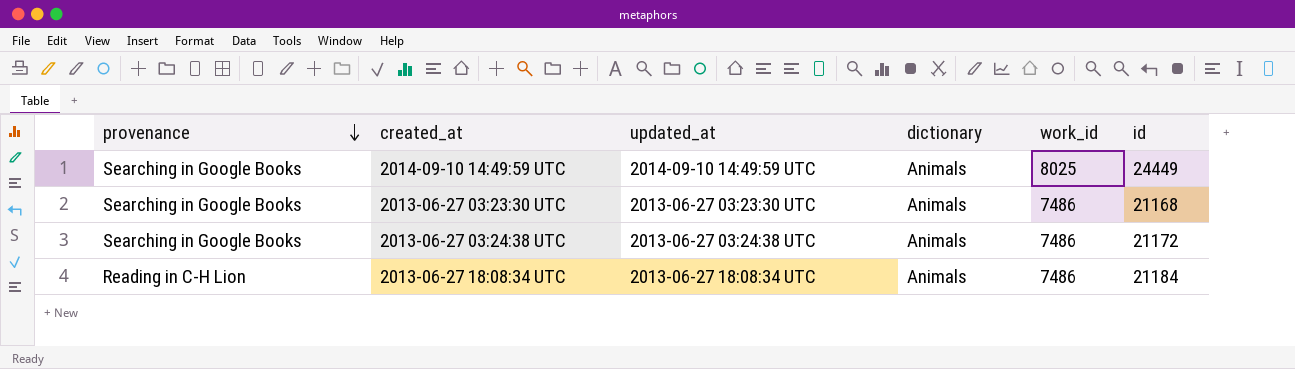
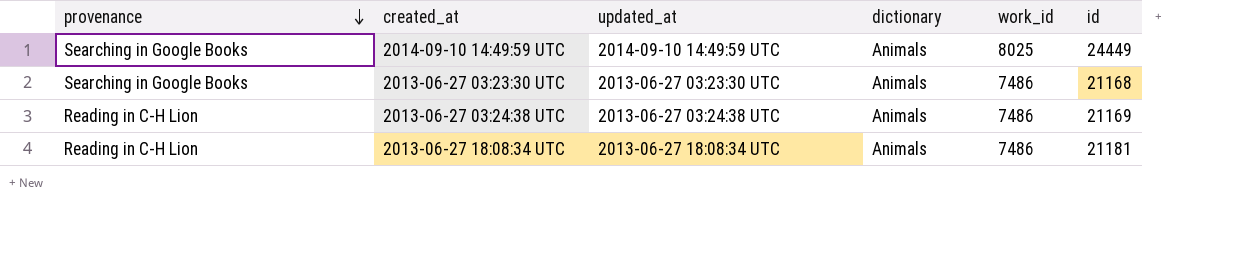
2013-06-27 03:24:38 UTC | provenance: Searching in Google Books -> Reading in C-H Lion
2013-06-27 03:24:38 UTC | id: 21172 -> 21169
2013-06-27 18:08:34 UTC | id: 21184 -> 21181

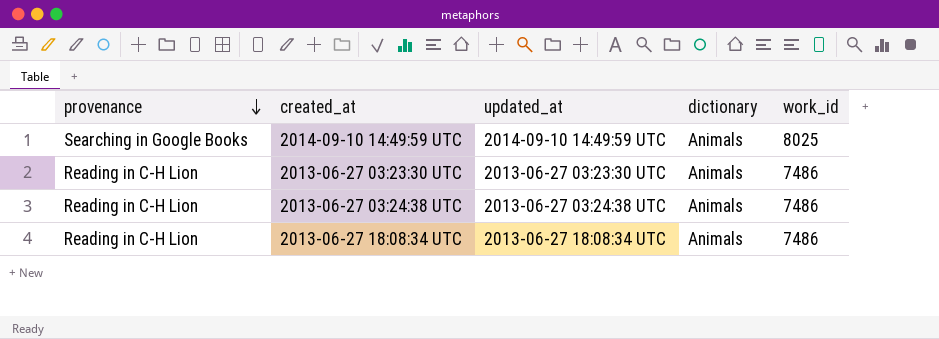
column id | position: 6 -> none
2013-06-27 03:23:30 UTC | provenance: Searching in Google Books -> Reading in C-H Lion

